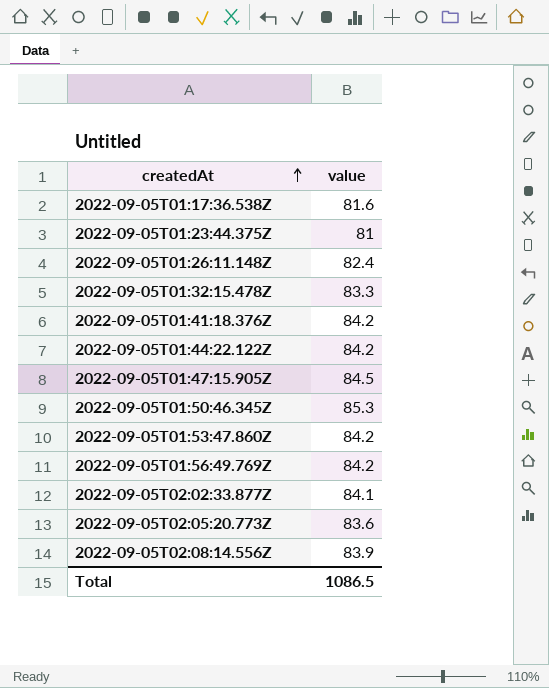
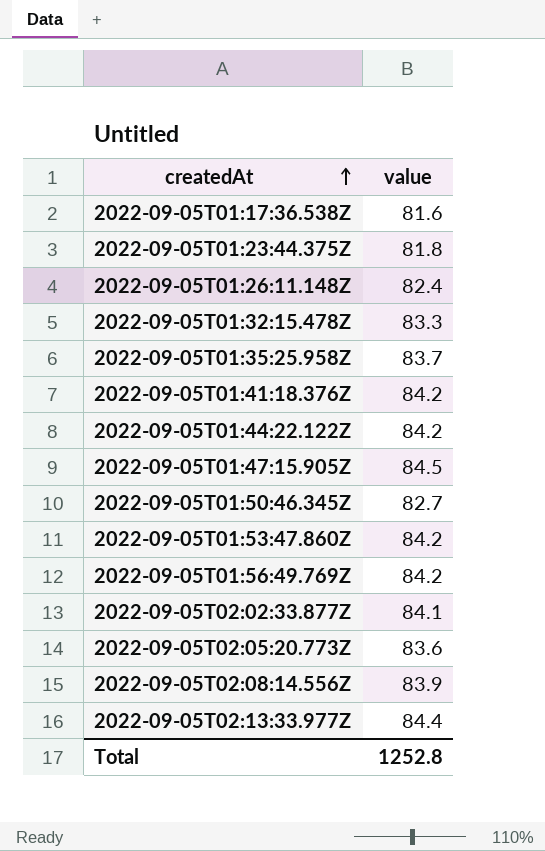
2022-09-05T01:23:44.375Z | value: 81 -> 81.8
row 2022-09-05T01:35:25.958Z: none -> 83.7
2022-09-05T01:50:46.345Z | value: 85.3 -> 82.7
row 2022-09-05T02:13:33.977Z: none -> 84.4
Total | value: 1086.5 -> 1252.8

